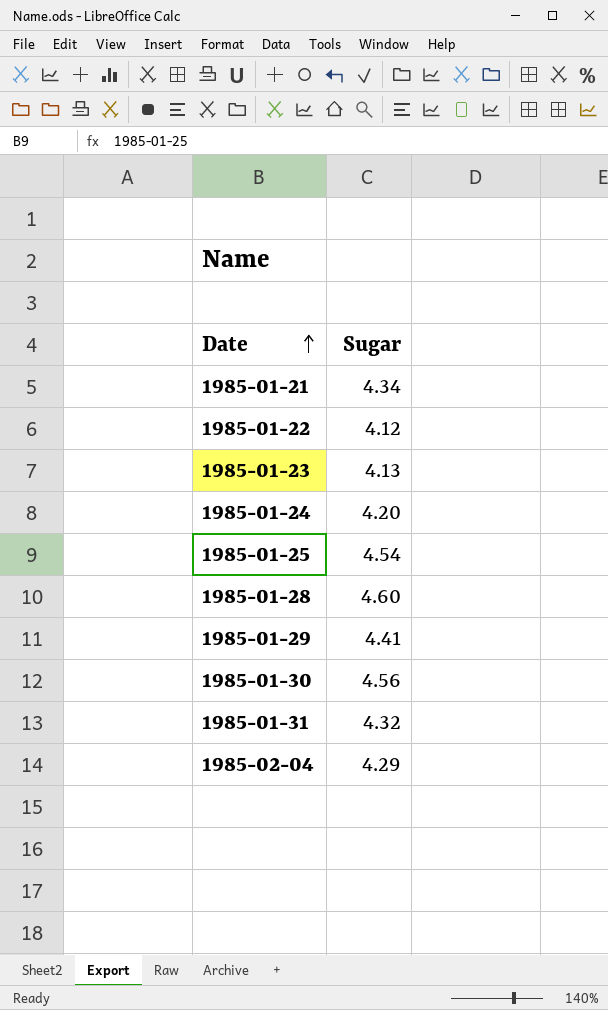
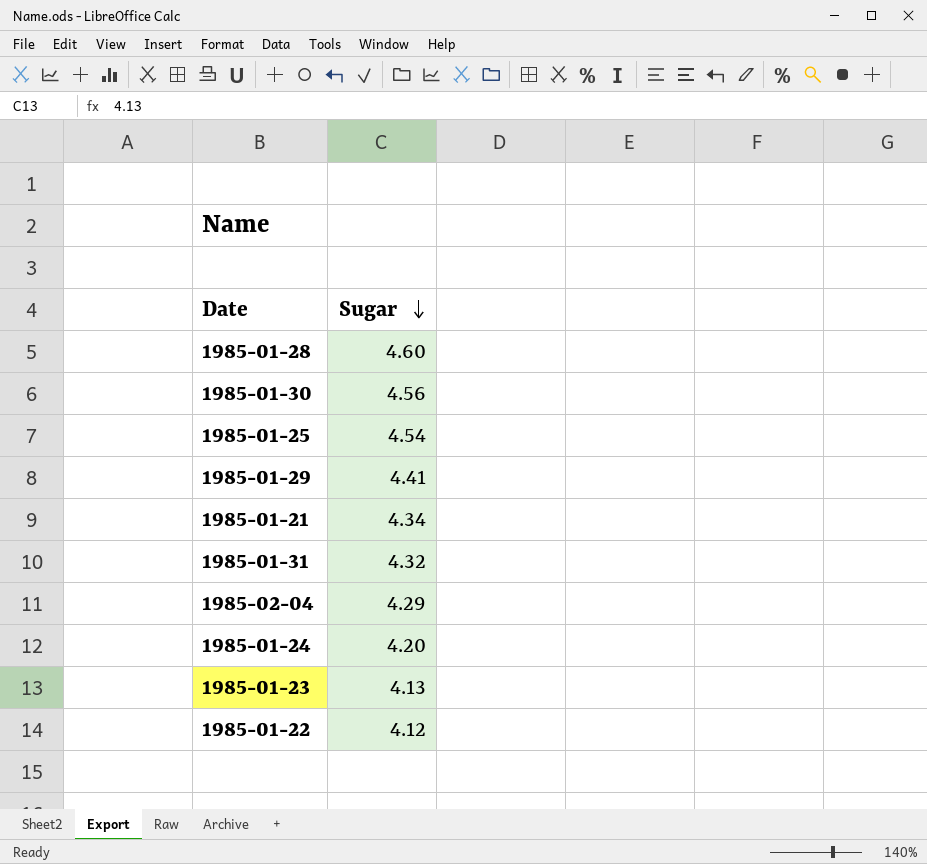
row order: Date ascending -> Sugar descending

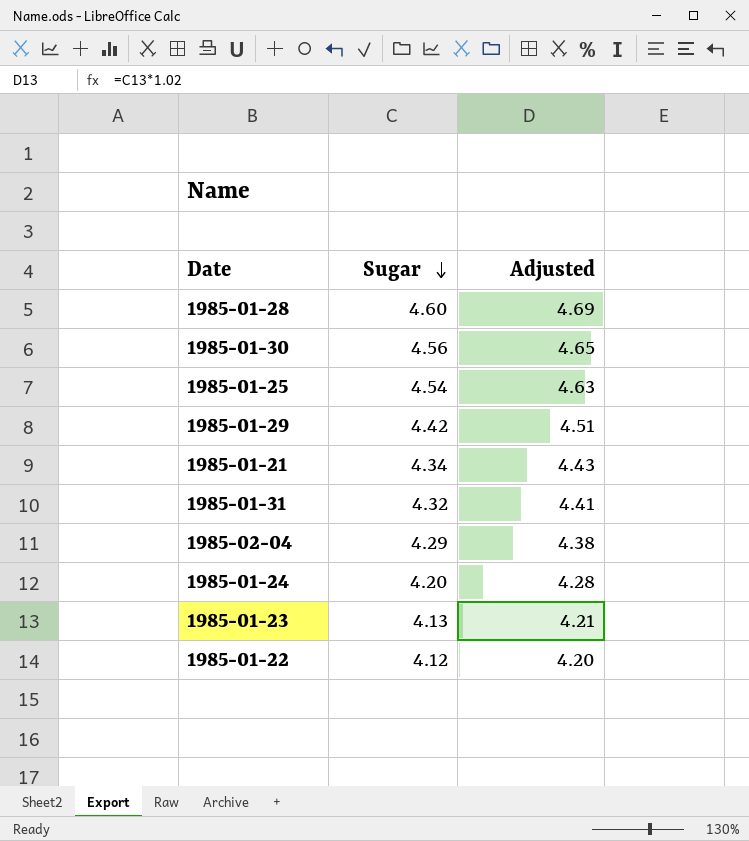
column Adjusted | formula: none -> [Sugar] * 1.02
1985-01-29 | Sugar: 4.41 -> 4.42

